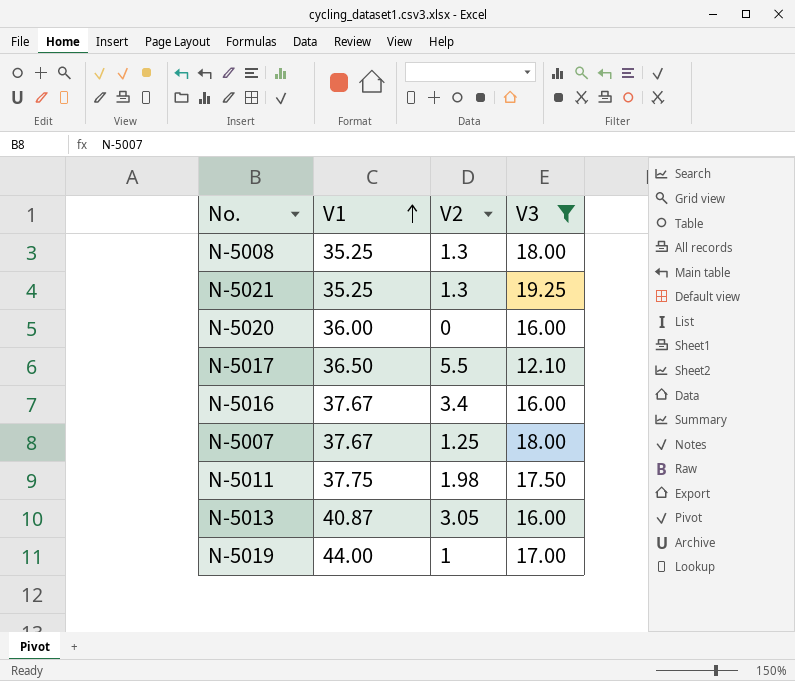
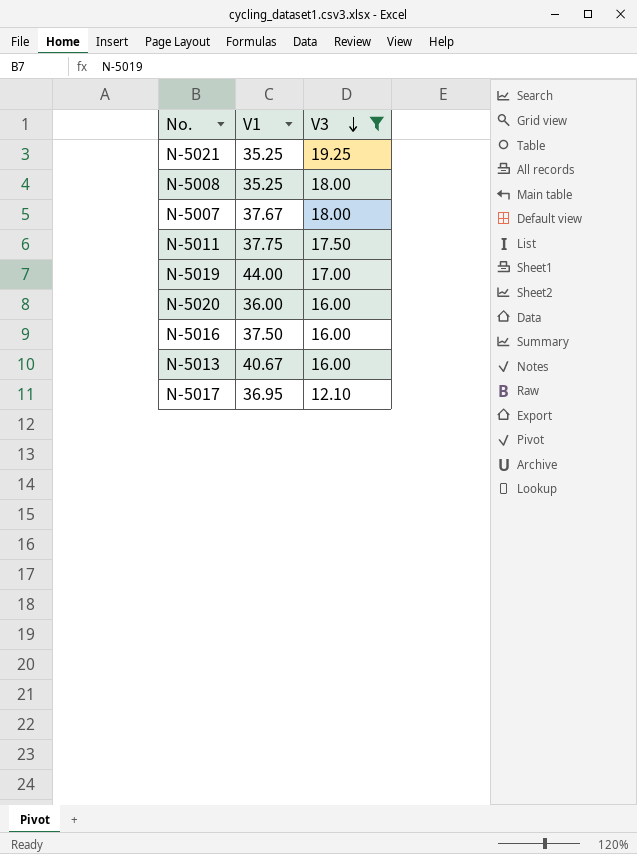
row order: V1 ascending -> V3 descending
column V2 | position: 3 -> none
N-5016 | V1: 37.67 -> 37.50
N-5013 | V1: 40.87 -> 40.67
N-5017 | V1: 36.50 -> 36.95

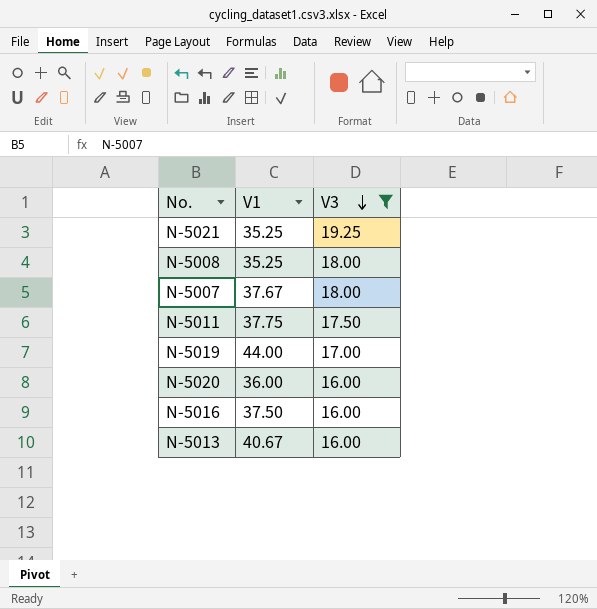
row N-5017: 36.95 | 12.10 -> none

